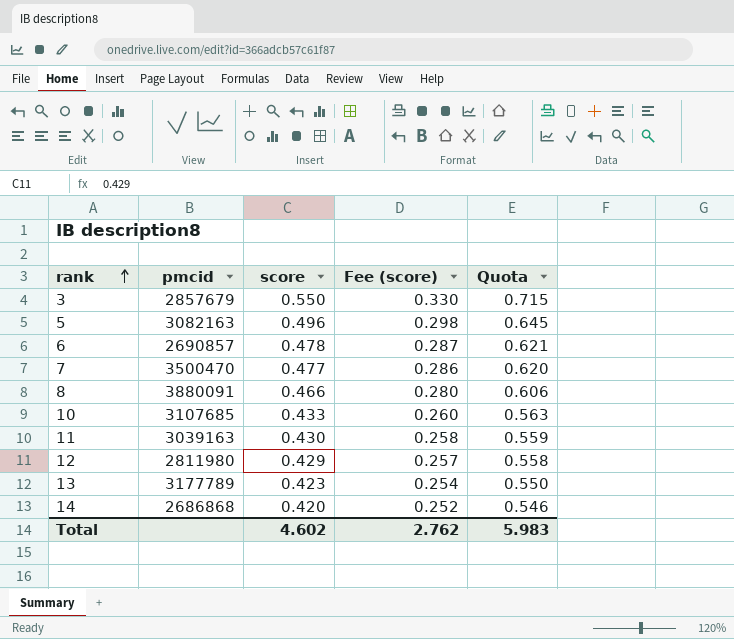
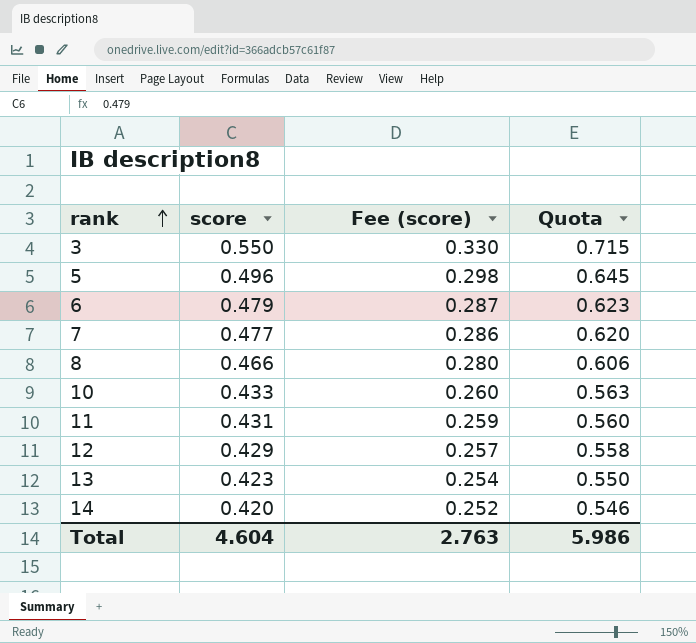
column pmcid | position: 2 -> none
6 | score: 0.478 -> 0.479
6 | Quota: 0.621 -> 0.623
11 | score: 0.430 -> 0.431
11 | Fee (score): 0.258 -> 0.259
11 | Quota: 0.559 -> 0.560
Total | score: 4.602 -> 4.604
Total | Fee (score): 2.762 -> 2.763
Total | Quota: 5.983 -> 5.986

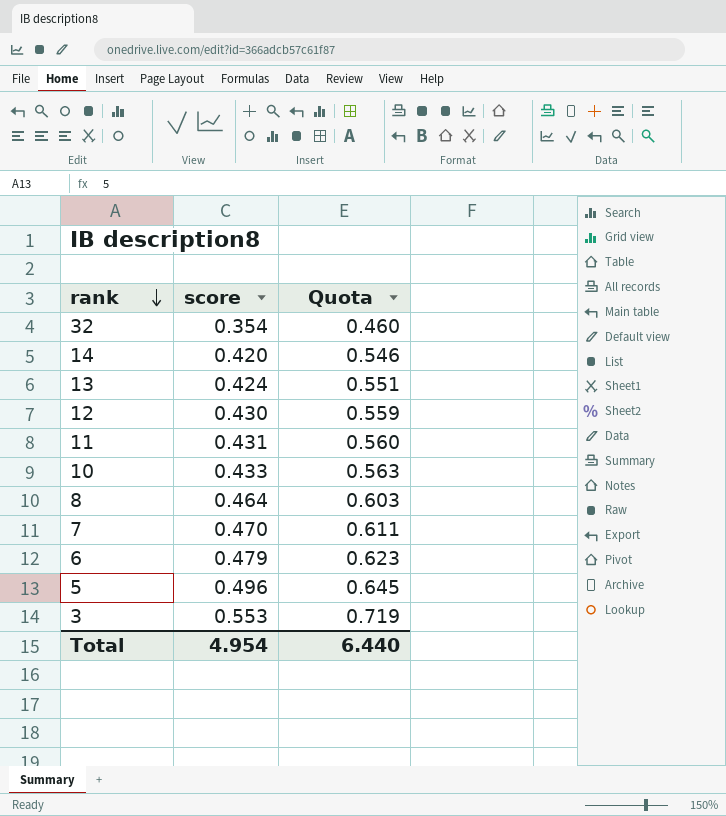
row order: rank ascending -> rank descending
column Fee (score) | formula: [score] * 0.6 -> none
row 32: none -> 0.354 | 0.460
13 | score: 0.423 -> 0.424
13 | Quota: 0.550 -> 0.551
12 | score: 0.429 -> 0.430
12 | Quota: 0.558 -> 0.559
8 | score: 0.466 -> 0.464
8 | Quota: 0.606 -> 0.603
7 | score: 0.477 -> 0.470
7 | Quota: 0.620 -> 0.611
3 | score: 0.550 -> 0.553
3 | Quota: 0.715 -> 0.719
Total | score: 4.604 -> 4.954
Total | Quota: 5.986 -> 6.440

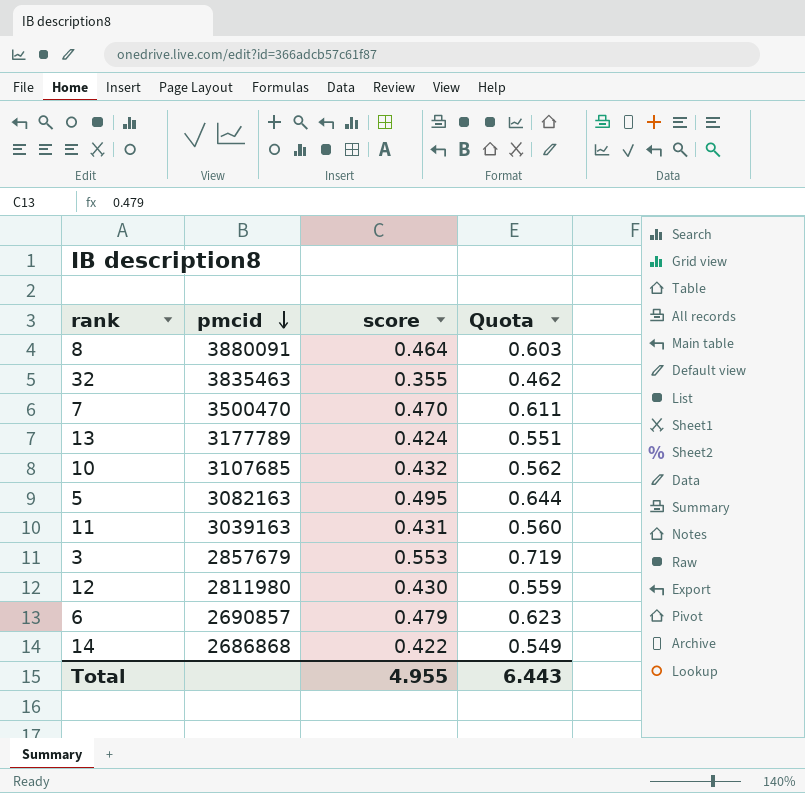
row order: rank descending -> pmcid descending
column pmcid | position: none -> 2
32 | score: 0.354 -> 0.355
32 | Quota: 0.460 -> 0.462
10 | score: 0.433 -> 0.432
10 | Quota: 0.563 -> 0.562
5 | score: 0.496 -> 0.495
5 | Quota: 0.645 -> 0.644
14 | score: 0.420 -> 0.422
14 | Quota: 0.546 -> 0.549
Total | score: 4.954 -> 4.955
Total | Quota: 6.440 -> 6.443

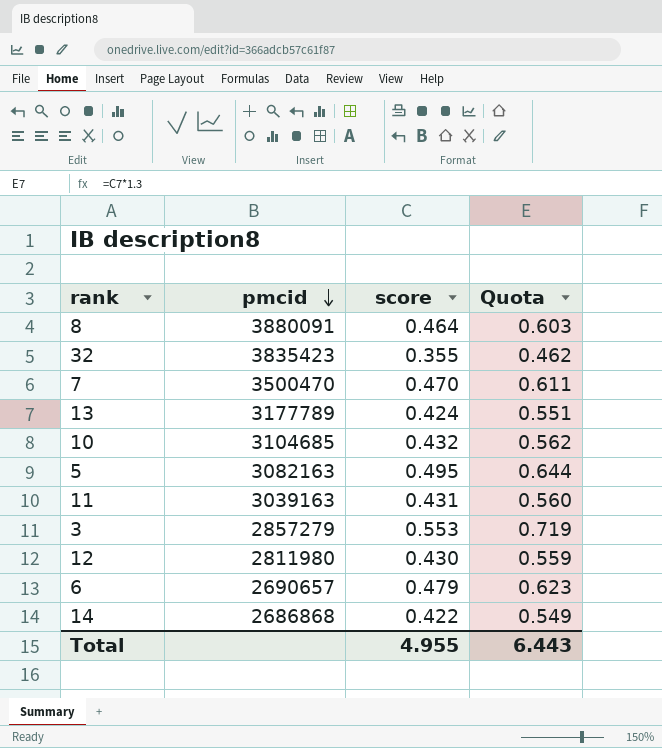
32 | pmcid: 3835463 -> 3835423
10 | pmcid: 3107685 -> 3104685
3 | pmcid: 2857679 -> 2857279
6 | pmcid: 2690857 -> 2690657

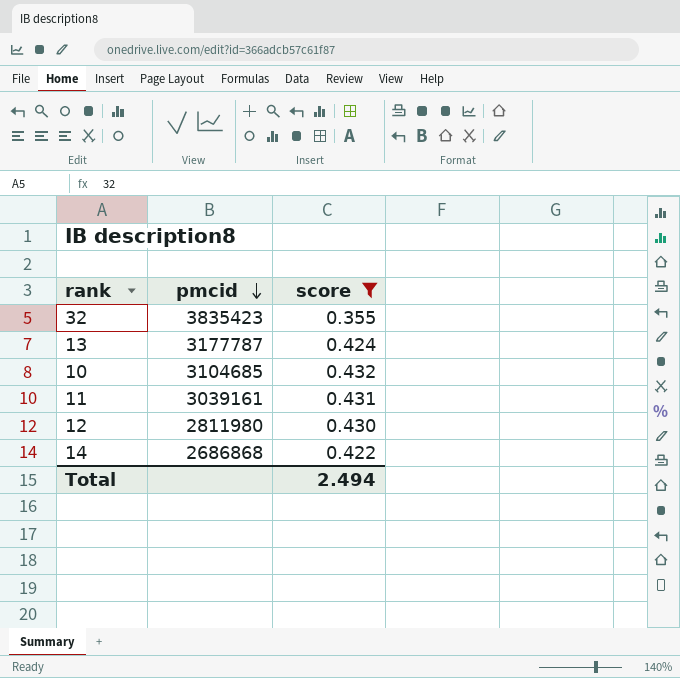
filter: none -> score <= 0.432
column Quota | formula: [score] * 1.3 -> none
13 | pmcid: 3177789 -> 3177787
11 | pmcid: 3039163 -> 3039161
Total | score: 4.955 -> 2.494

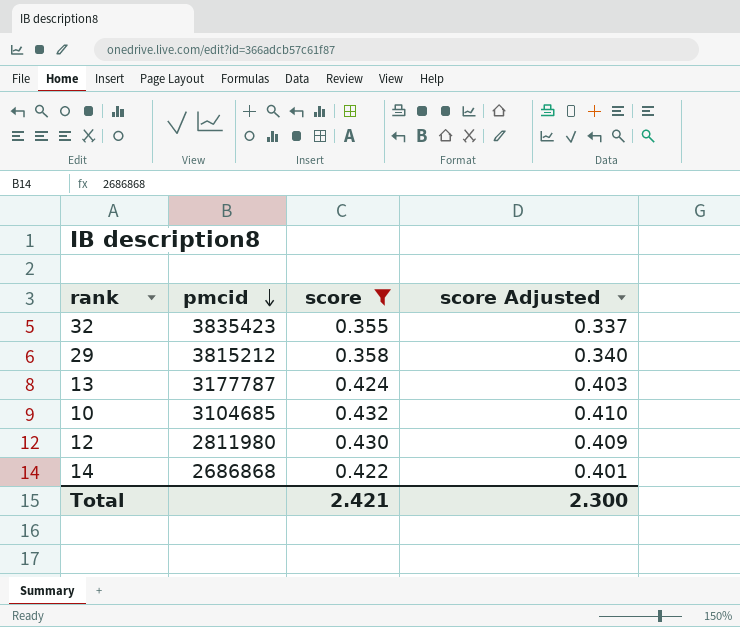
column score Adjusted | formula: none -> [score] * 0.95
row 11: 3039161 | 0.431 -> none
row 29: none -> 3815212 | 0.358 | 0.340
Total | score: 2.494 -> 2.421

